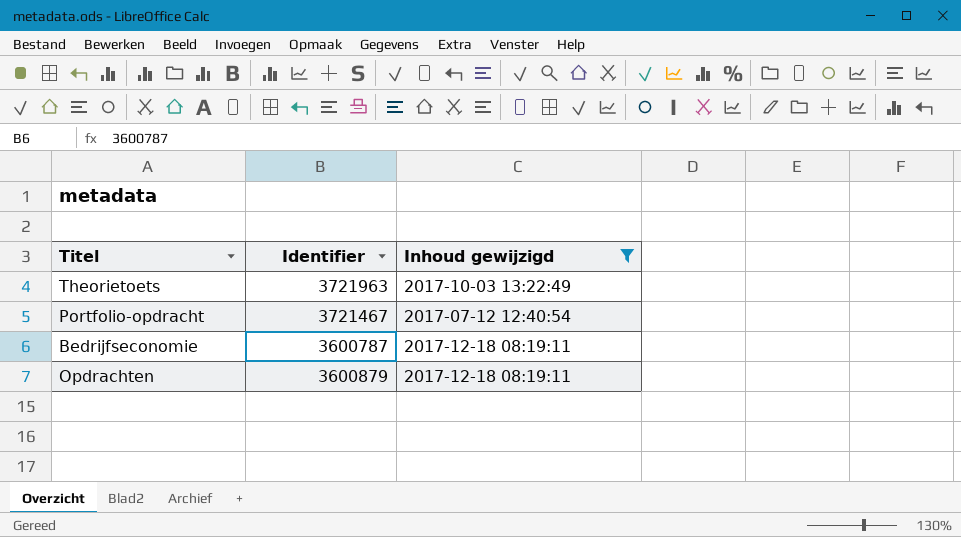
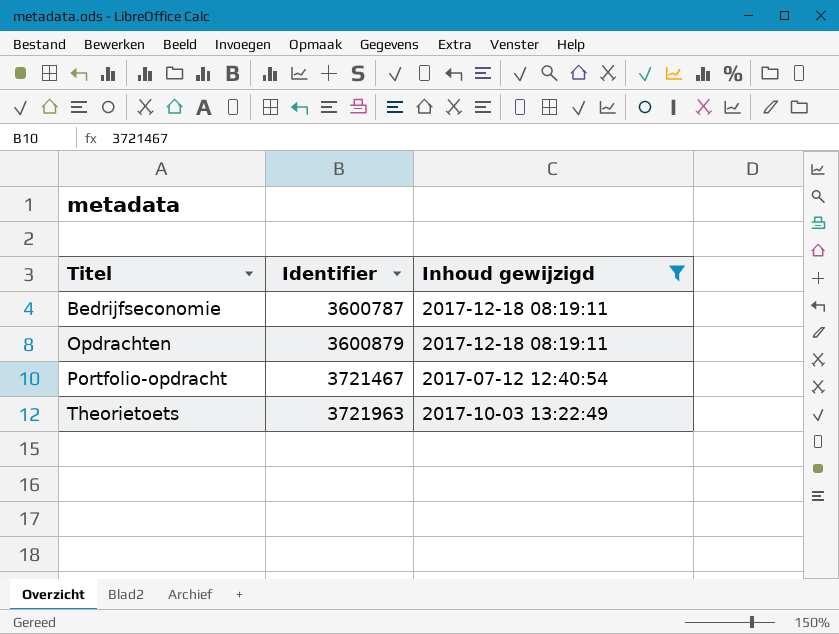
row order: none -> Titel ascending

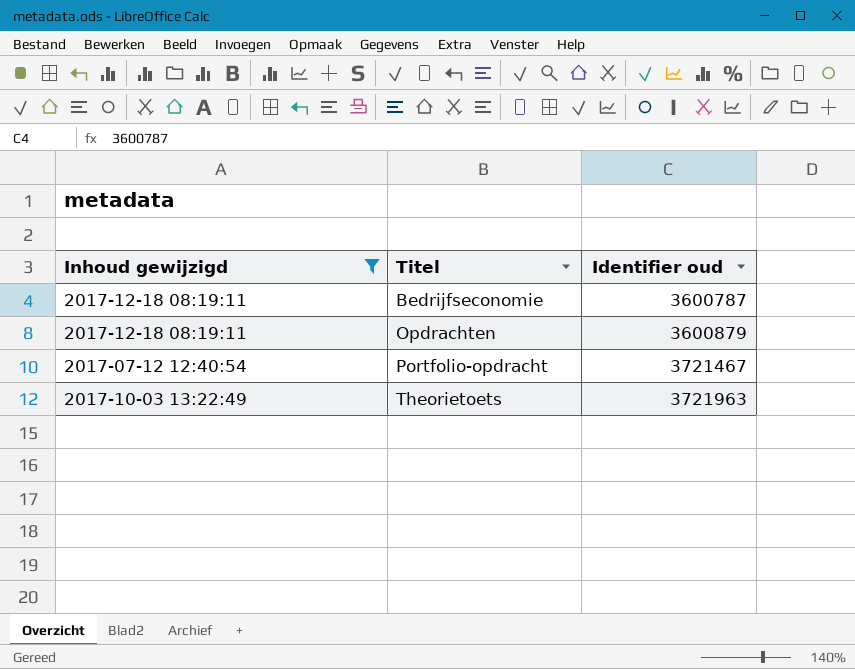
column Inhoud gewijzigd | position: 3 -> 1
column name: Identifier -> Identifier oud

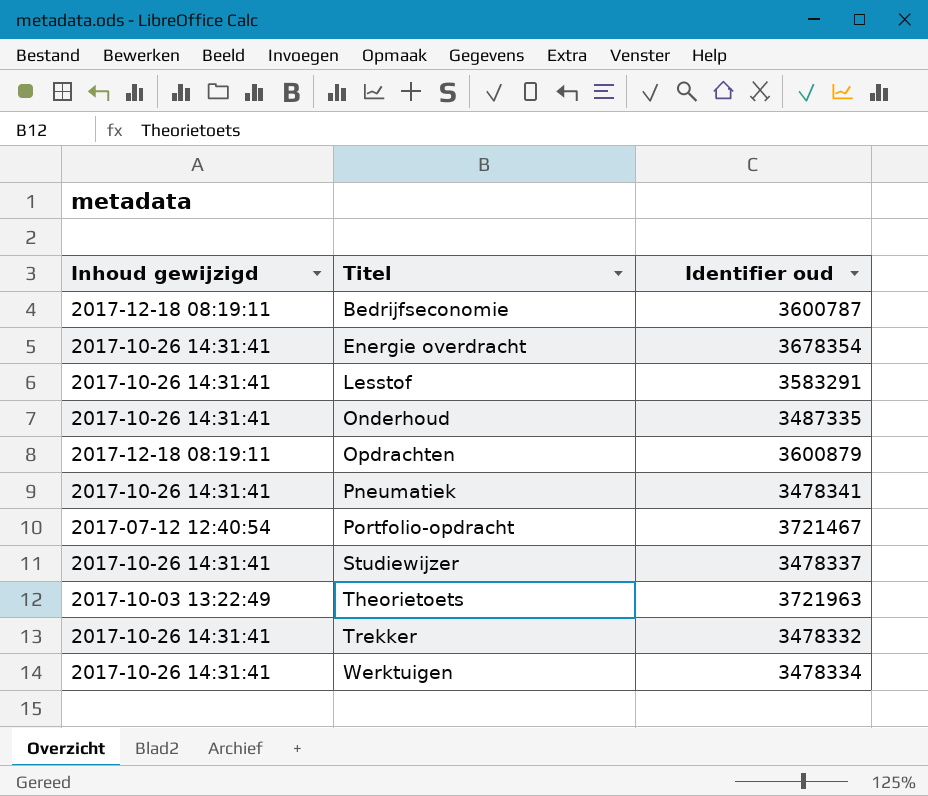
filter: Inhoud gewijzigd != 2017-10-26 14:31:41 -> none

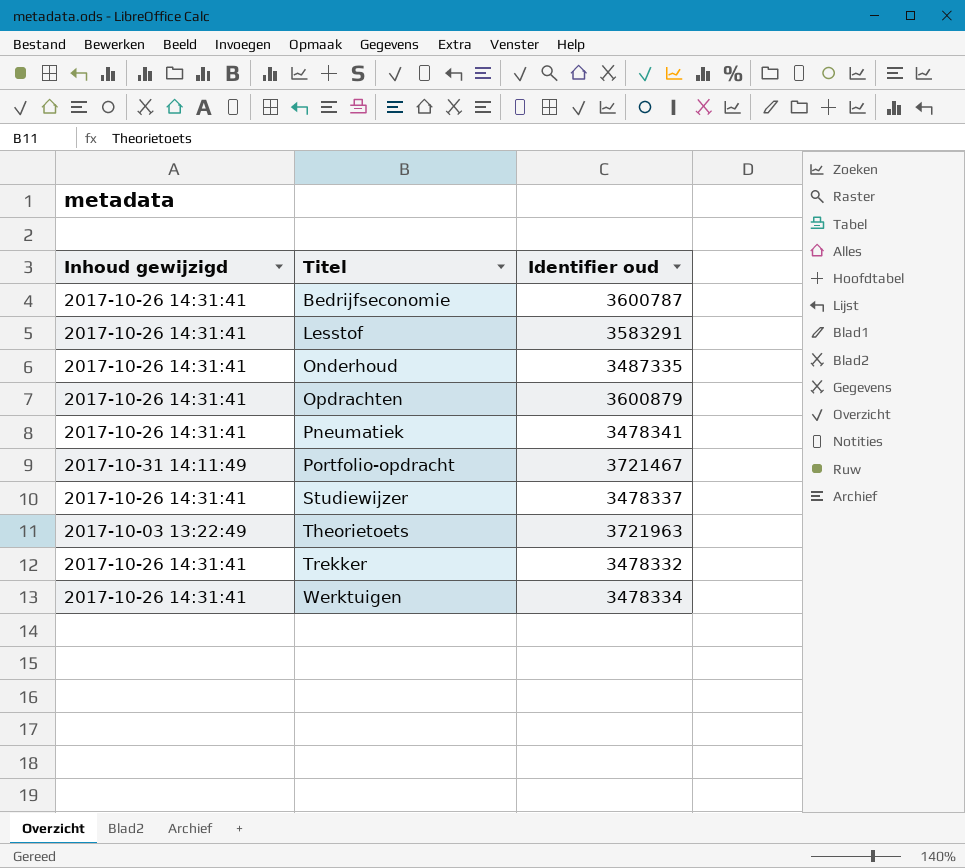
row Energie overdracht: 2017-10-26 14:31:41 | 3678354 -> none
Bedrijfseconomie | Inhoud gewijzigd: 2017-12-18 08:19:11 -> 2017-10-26 14:31:41
Opdrachten | Inhoud gewijzigd: 2017-12-18 08:19:11 -> 2017-10-26 14:31:41
Portfolio-opdracht | Inhoud gewijzigd: 2017-07-12 12:40:54 -> 2017-10-31 14:11:49

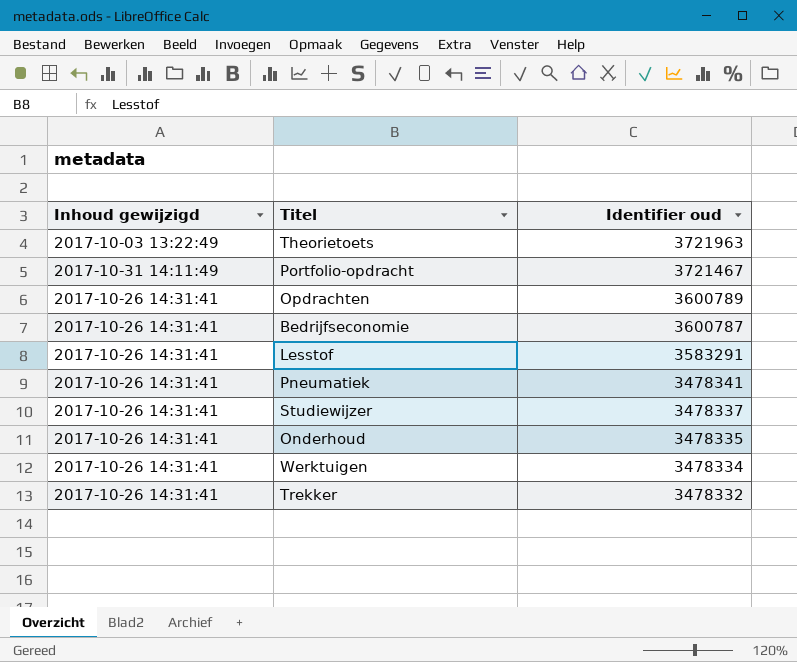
row order: Titel ascending -> Identifier oud descending
Opdrachten | Identifier oud: 3600879 -> 3600789
Onderhoud | Identifier oud: 3487335 -> 3478335

